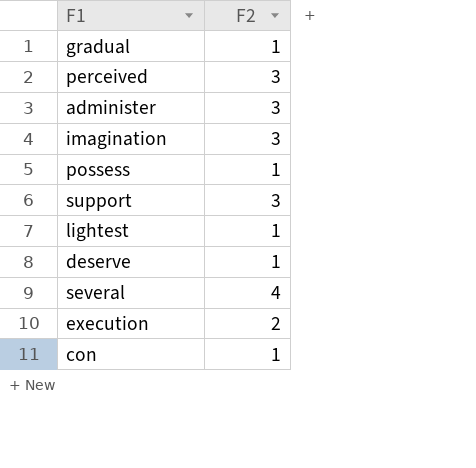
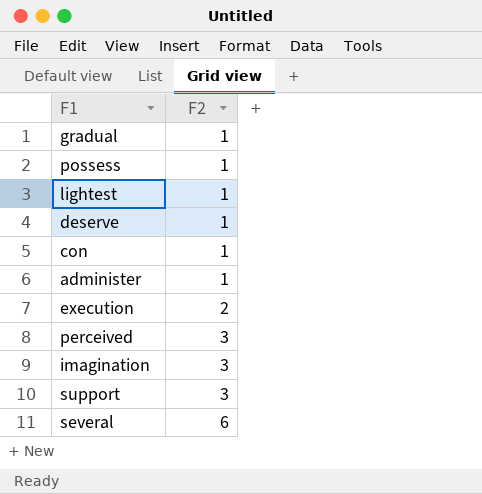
row order: none -> F2 ascending
administer | F2: 3 -> 1
several | F2: 4 -> 6

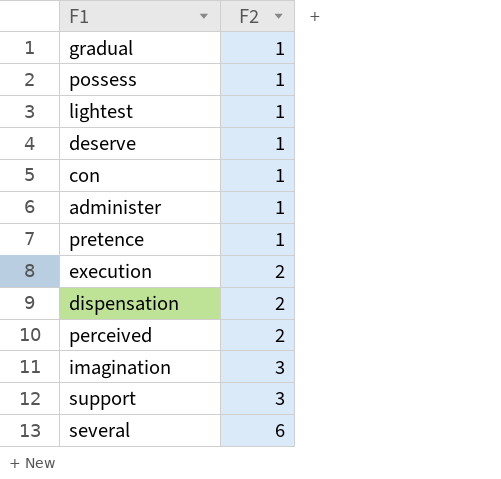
row pretence: none -> 1
row dispensation: none -> 2
perceived | F2: 3 -> 2

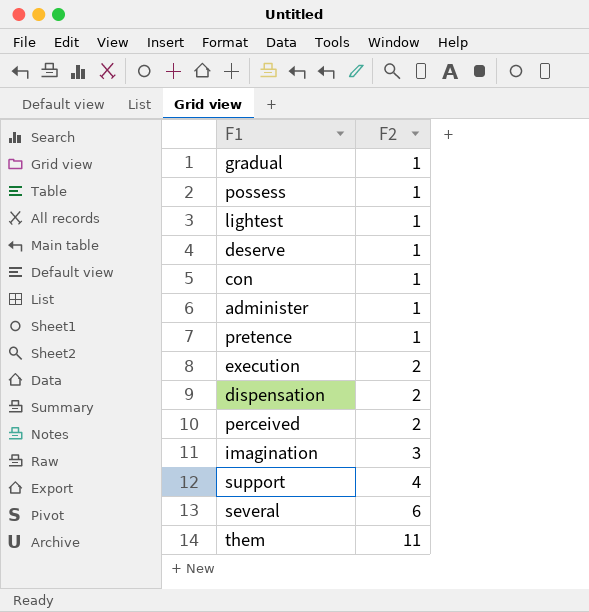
support | F2: 3 -> 4
row them: none -> 11

